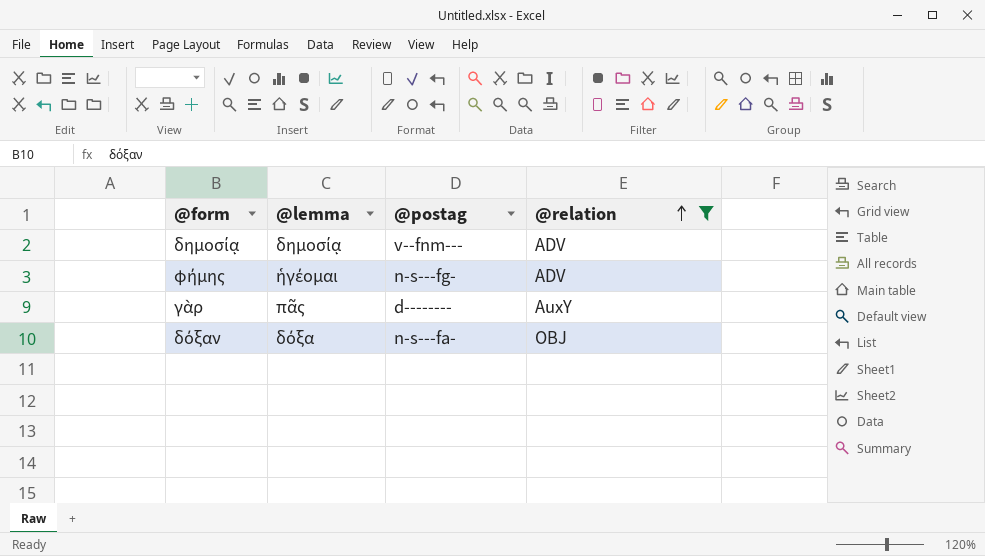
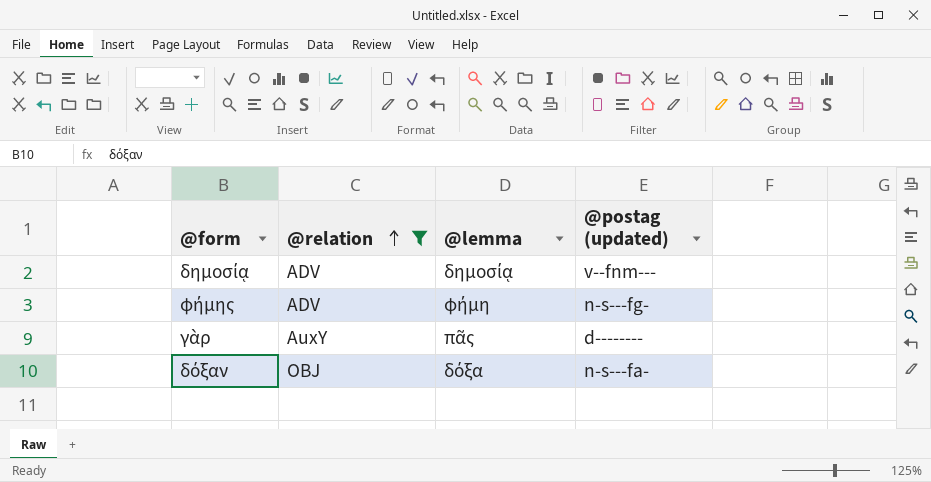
column @relation | position: 4 -> 2
column name: @postag -> @postag (updated)
φήμης | @lemma: ἡγέομαι -> φήμη

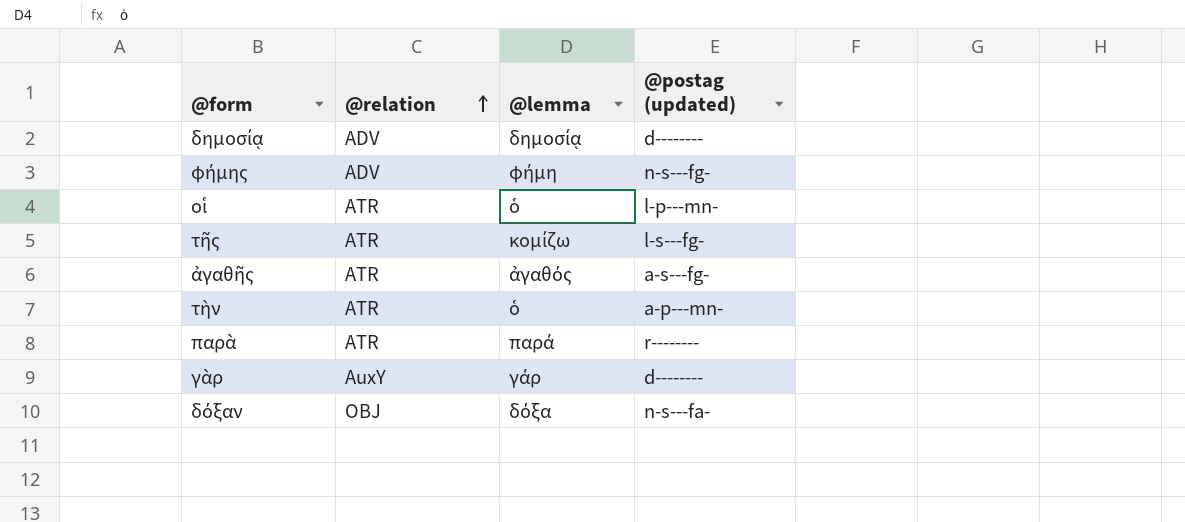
filter: @relation != ATR -> none
δημοσίᾳ | @postag (updated): v--fnm--- -> d--------
γὰρ | @lemma: πᾶς -> γάρ

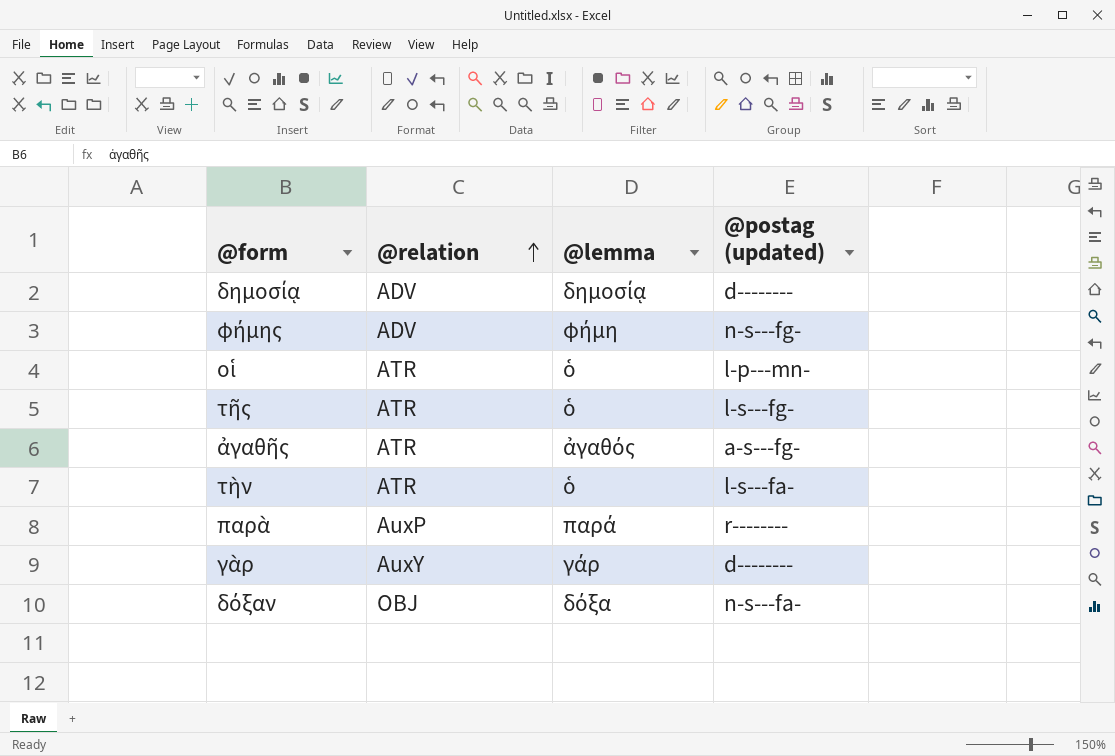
τῆς | @lemma: κομίζω -> ὁ
τὴν | @postag (updated): a-p---mn- -> l-s---fa-
παρὰ | @relation: ATR -> AuxP

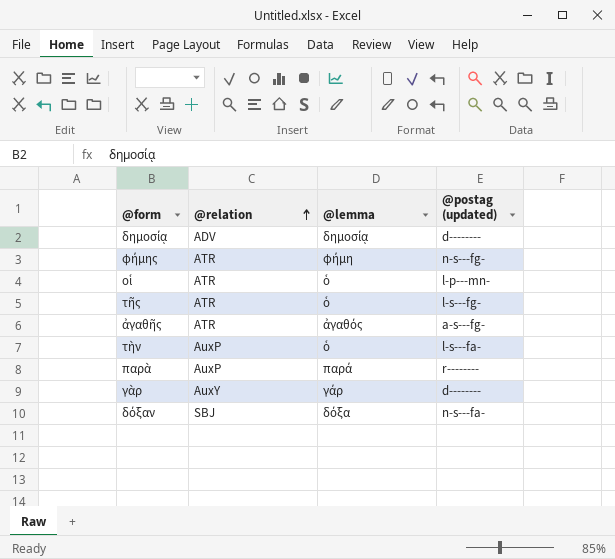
φήμης | @relation: ADV -> ATR
τὴν | @relation: ATR -> AuxP
δόξαν | @relation: OBJ -> SBJ

